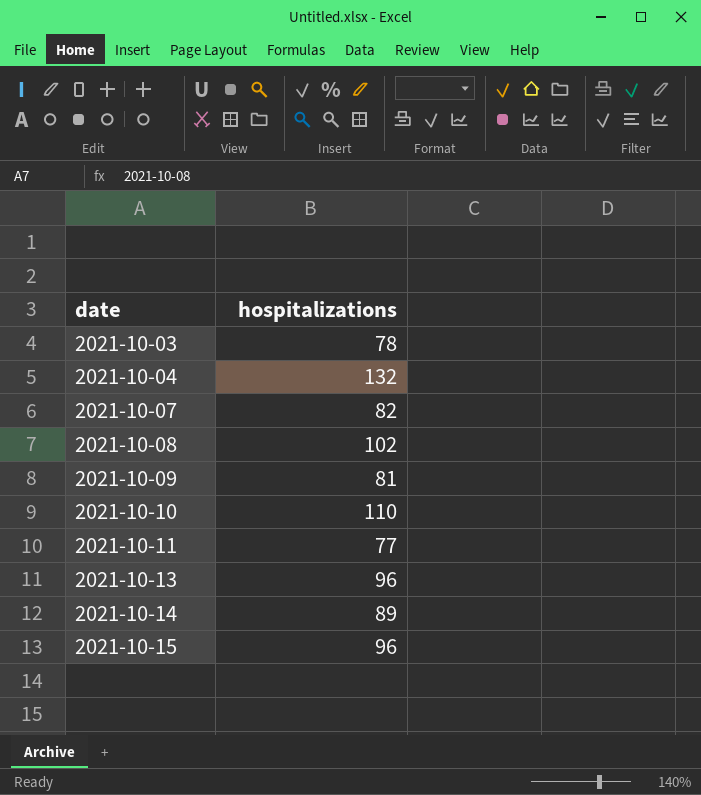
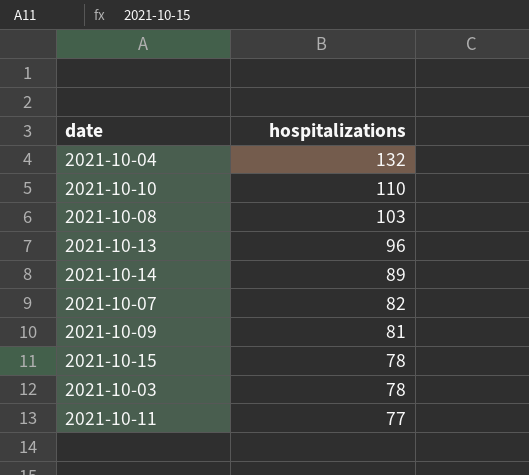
row order: date ascending -> hospitalizations descending
2021-10-08 | hospitalizations: 102 -> 103
2021-10-15 | hospitalizations: 96 -> 78

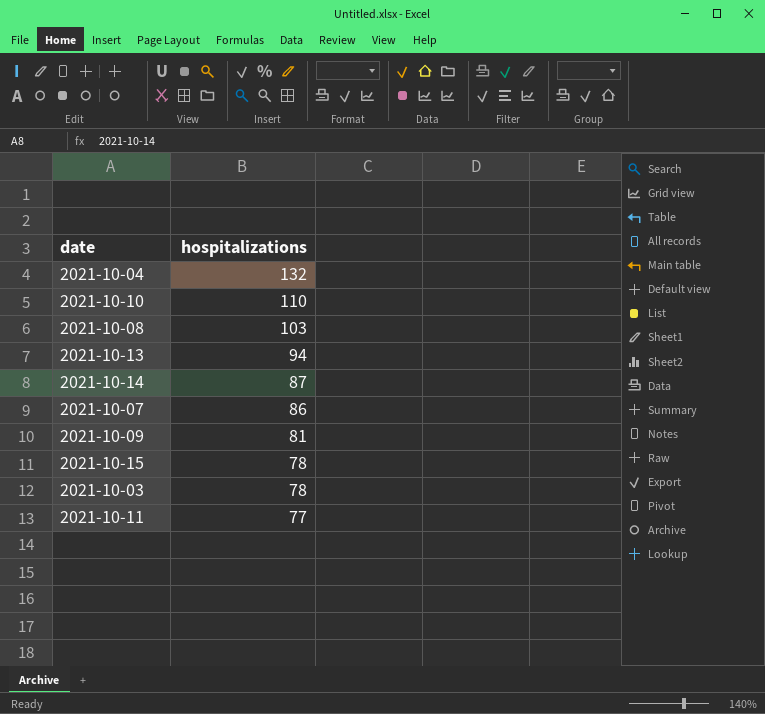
2021-10-13 | hospitalizations: 96 -> 94
2021-10-14 | hospitalizations: 89 -> 87
2021-10-07 | hospitalizations: 82 -> 86

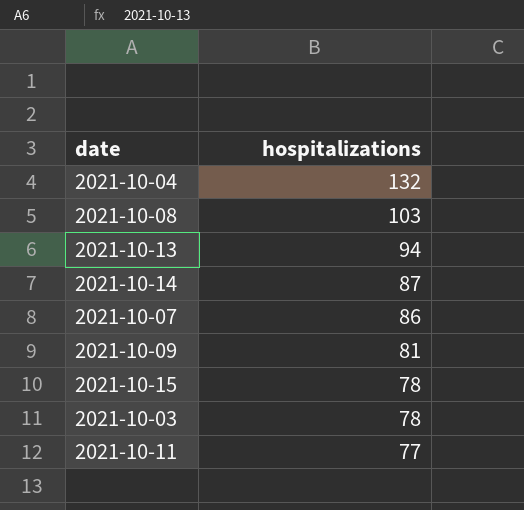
row 2021-10-10: 110 -> none

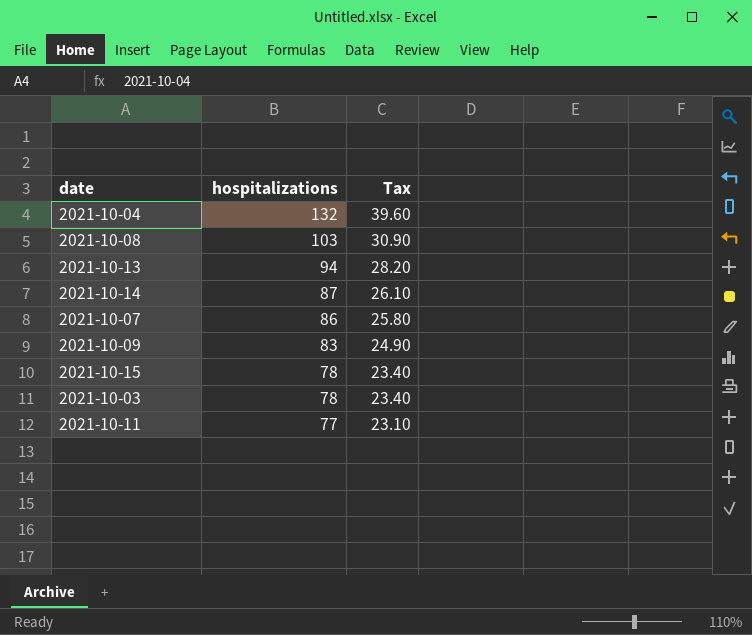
column Tax | formula: none -> [hospitalizations] * 0.3
2021-10-09 | hospitalizations: 81 -> 83

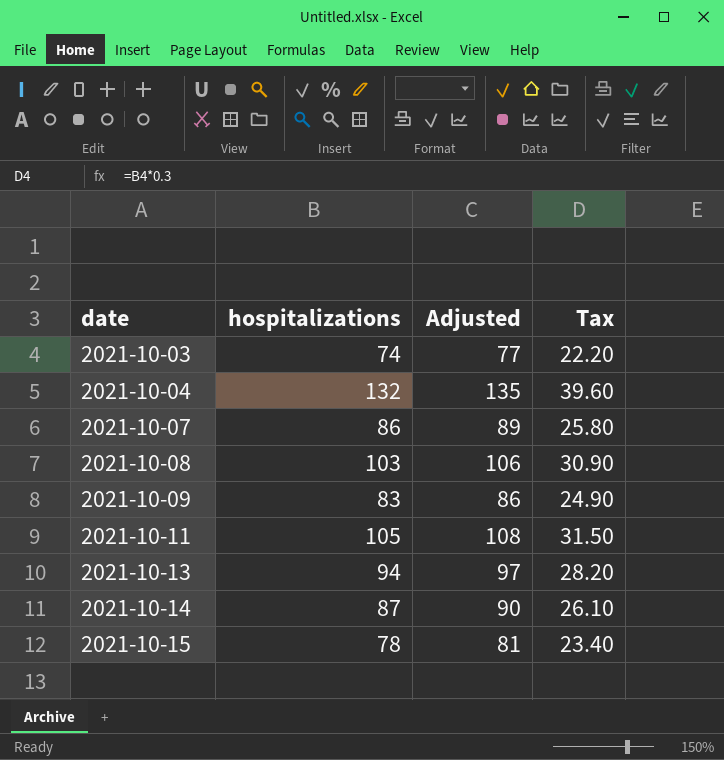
row order: hospitalizations descending -> date ascending
column Adjusted | formula: none -> [hospitalizations] + 3
2021-10-03 | hospitalizations: 78 -> 74
2021-10-03 | Tax: 23.40 -> 22.20
2021-10-11 | hospitalizations: 77 -> 105
2021-10-11 | Tax: 23.10 -> 31.50

